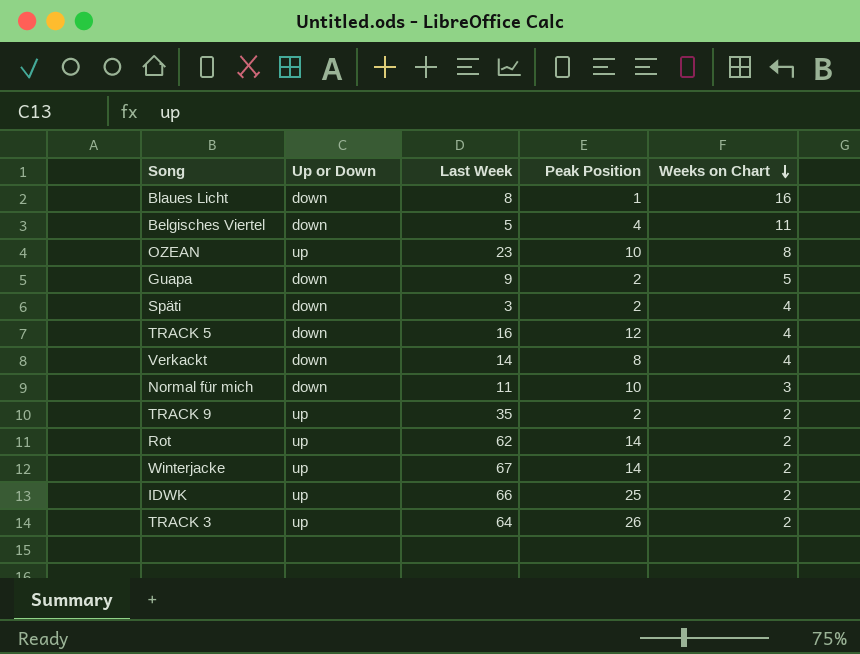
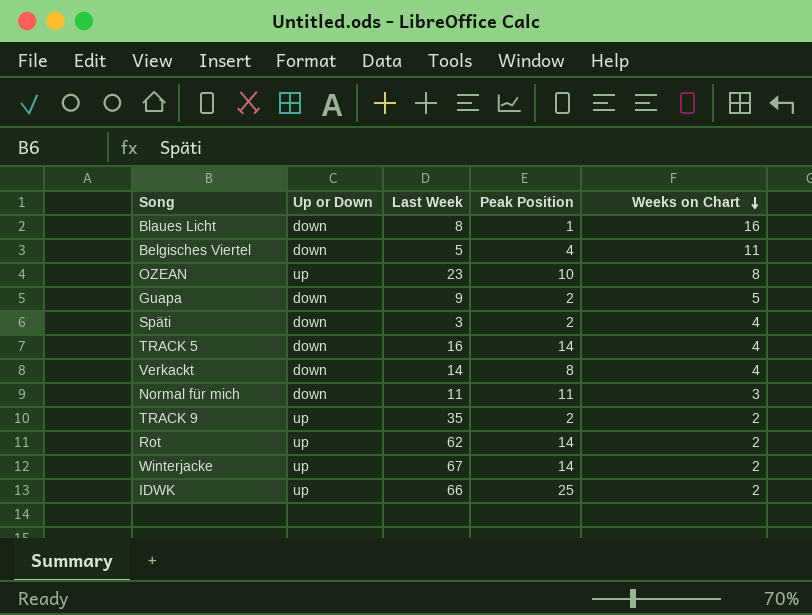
row TRACK 3: up | 64 | 26 | 2 -> none
TRACK 5 | Peak Position: 12 -> 14
Normal für mich | Peak Position: 10 -> 11

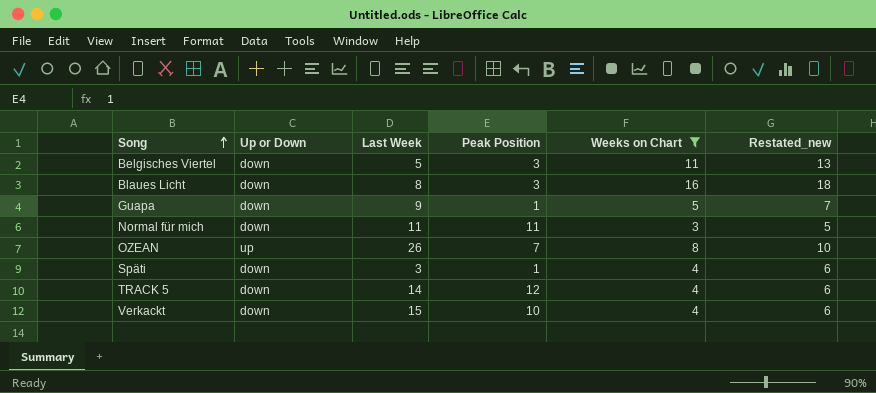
filter: none -> Weeks on Chart != 2
row order: Weeks on Chart descending -> Song ascending
column Restated_new | formula: none -> [Weeks on Chart] + 2
Belgisches Viertel | Peak Position: 4 -> 3
Blaues Licht | Peak Position: 1 -> 3
Guapa | Peak Position: 2 -> 1
OZEAN | Last Week: 23 -> 26
OZEAN | Peak Position: 10 -> 7
Späti | Peak Position: 2 -> 1
TRACK 5 | Last Week: 16 -> 14
TRACK 5 | Peak Position: 14 -> 12
Verkackt | Last Week: 14 -> 15
Verkackt | Peak Position: 8 -> 10

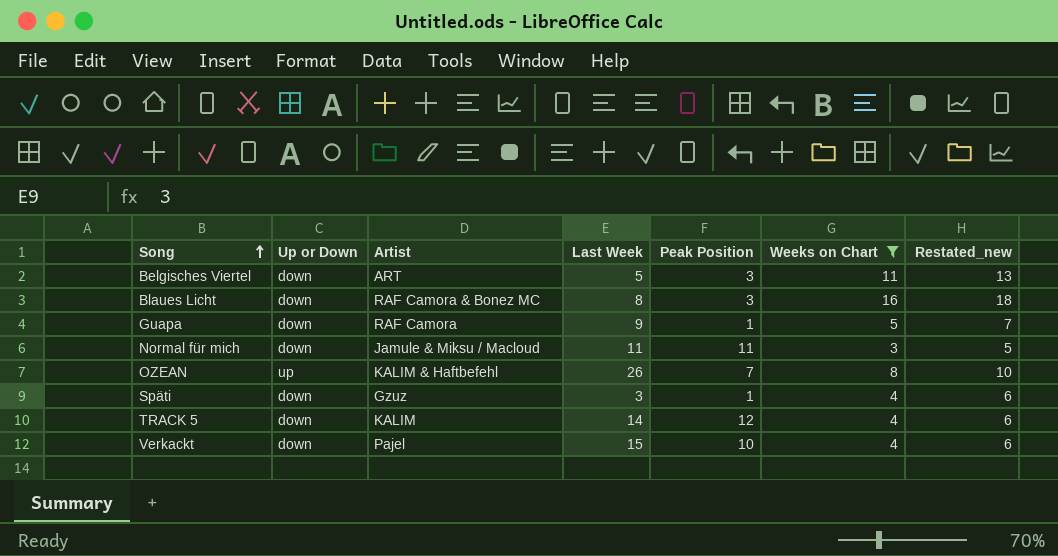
column Artist | position: none -> 3

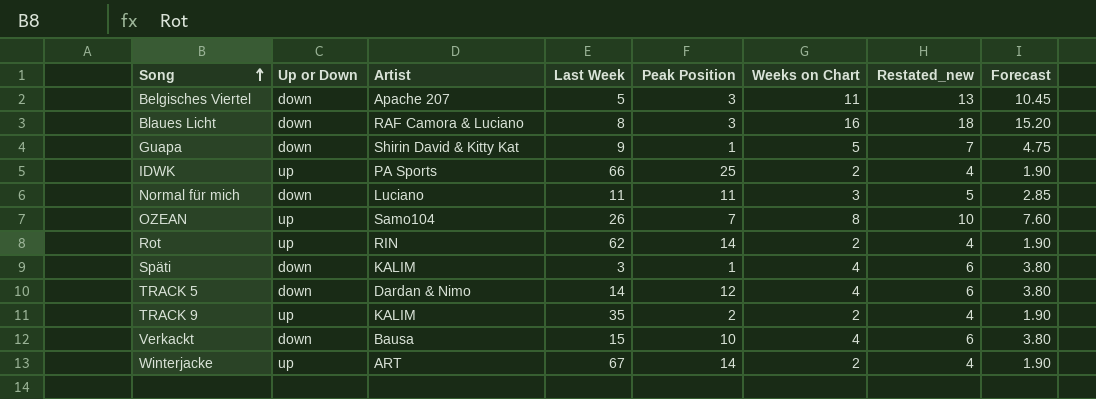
filter: Weeks on Chart != 2 -> none
column Forecast | formula: none -> [Weeks on Chart] * 0.95
Belgisches Viertel | Artist: ART -> Apache 207
Blaues Licht | Artist: RAF Camora & Bonez MC -> RAF Camora & Luciano
Guapa | Artist: RAF Camora -> Shirin David & Kitty Kat
Normal für mich | Artist: Jamule & Miksu / Macloud -> Luciano
OZEAN | Artist: KALIM & Haftbefehl -> Samo104
Späti | Artist: Gzuz -> KALIM
TRACK 5 | Artist: KALIM -> Dardan & Nimo
Verkackt | Artist: Pajel -> Bausa

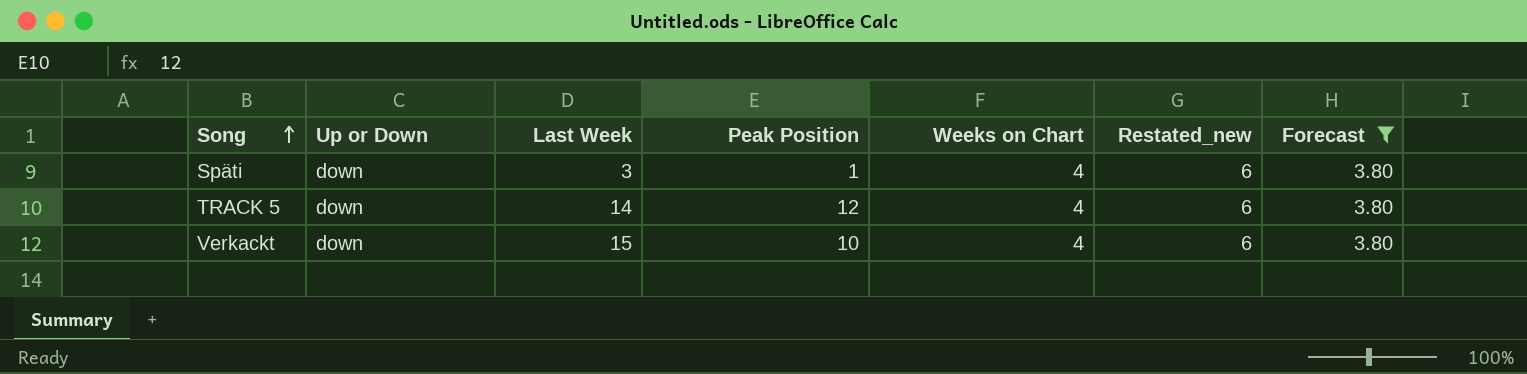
filter: none -> Forecast = 3.80
column Artist | position: 3 -> none

